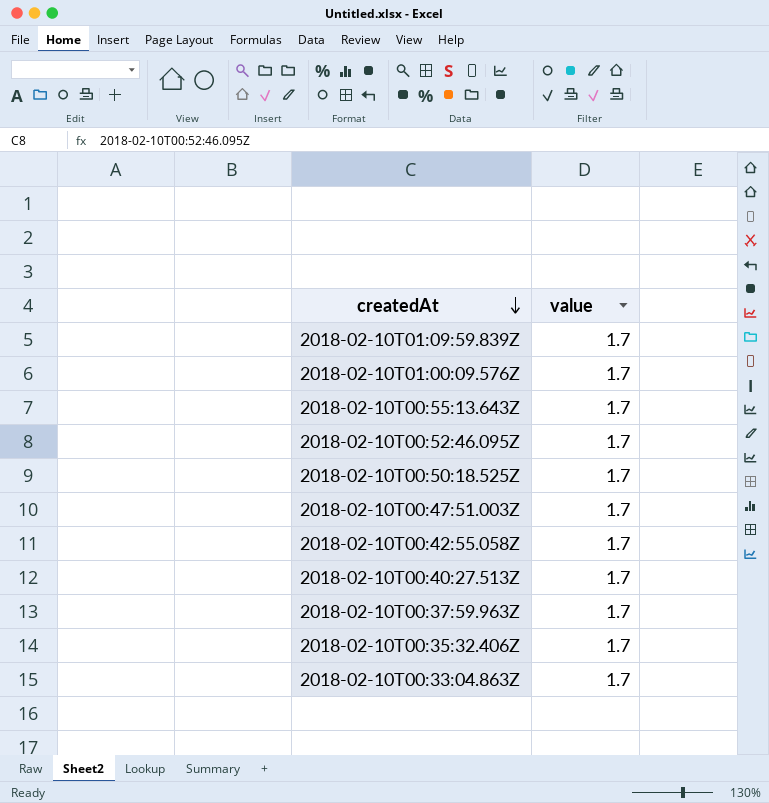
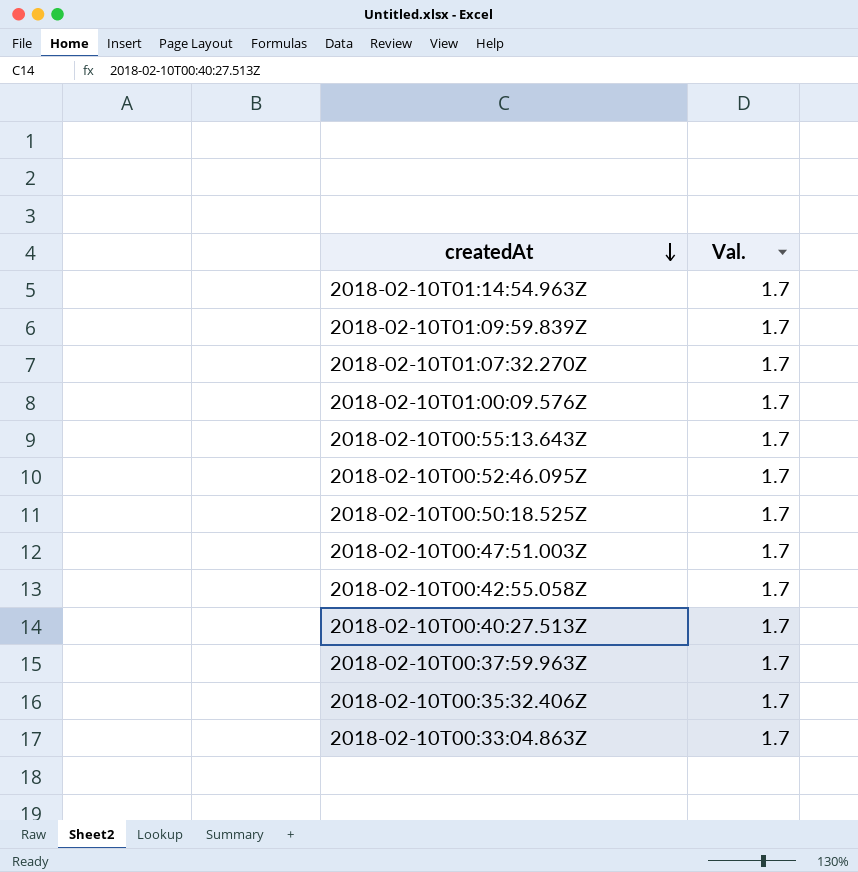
column name: value -> Val.
row 2018-02-10T01:14:54.963Z: none -> 1.7
row 2018-02-10T01:07:32.270Z: none -> 1.7

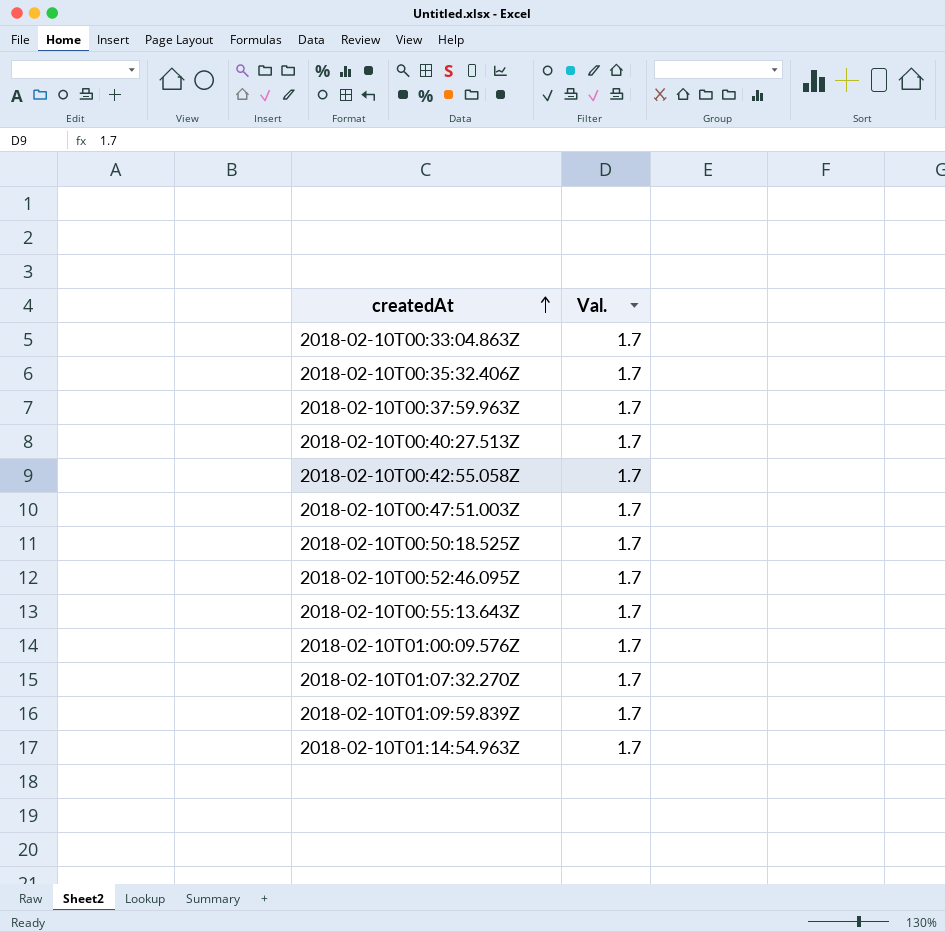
row order: createdAt descending -> createdAt ascending

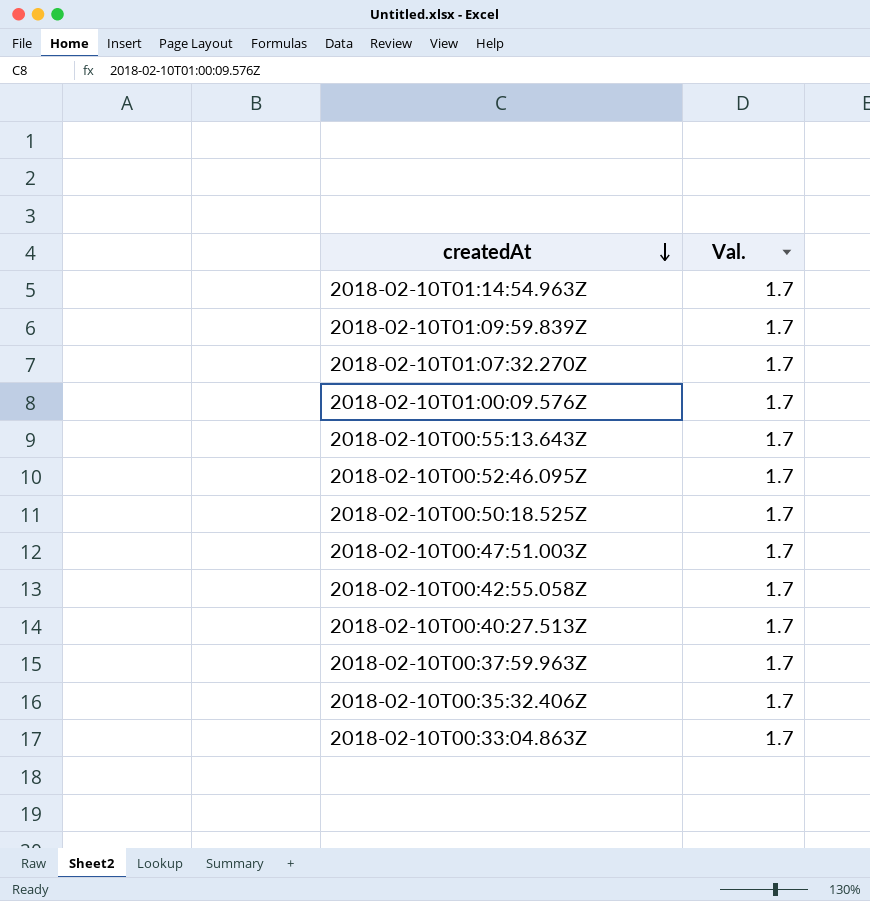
row order: createdAt ascending -> createdAt descending

